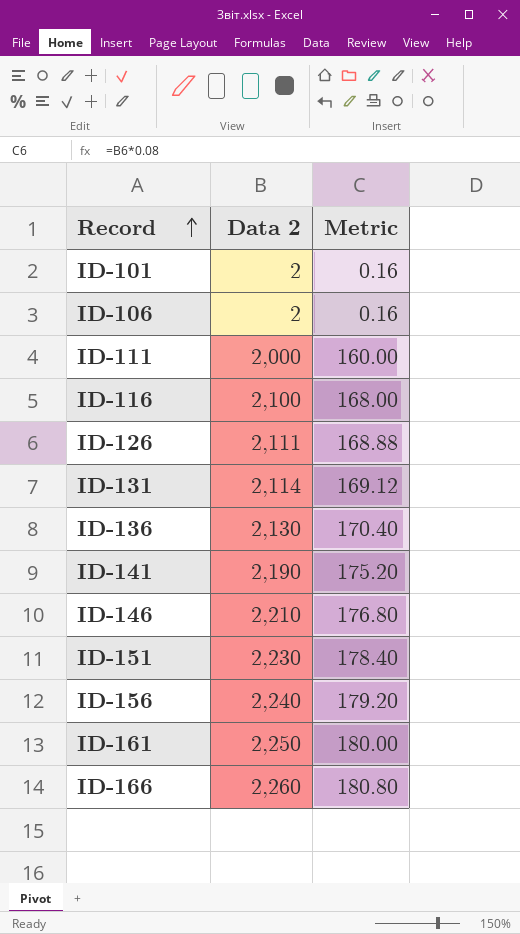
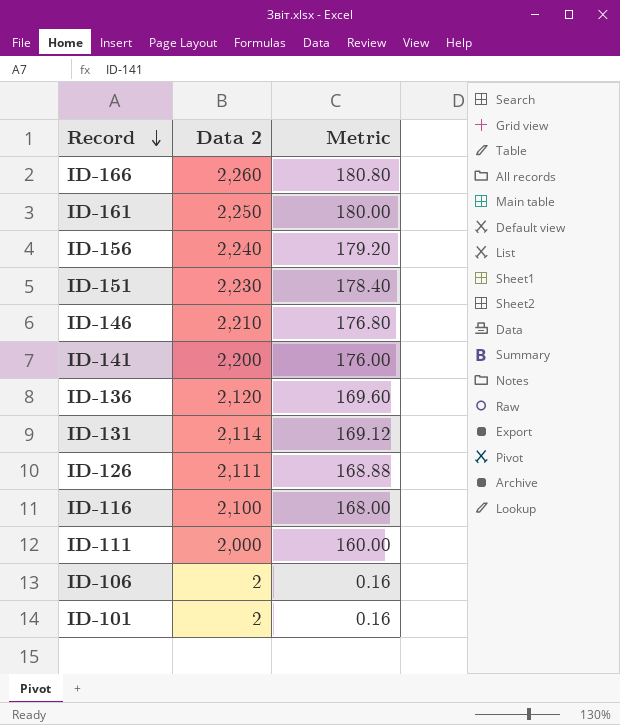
row order: Record ascending -> Record descending
ID-141 | Data 2: 2,190 -> 2,200
ID-141 | Metric: 175.20 -> 176.00
ID-136 | Data 2: 2,130 -> 2,120
ID-136 | Metric: 170.40 -> 169.60

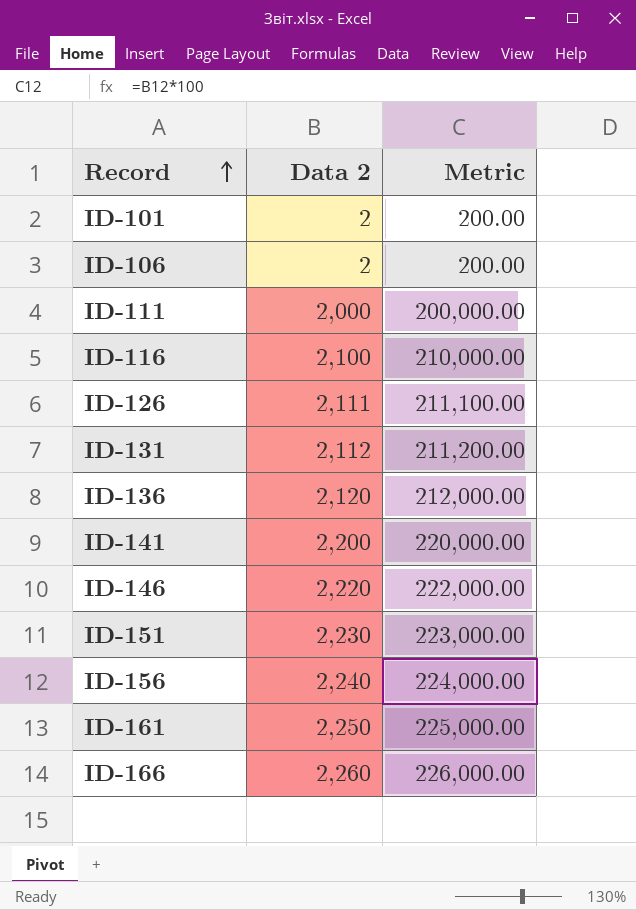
row order: Record descending -> Record ascending
column Metric | formula: [Data 2] * 0.08 -> [Data 2] * 100
ID-131 | Data 2: 2,114 -> 2,112
ID-146 | Data 2: 2,210 -> 2,220

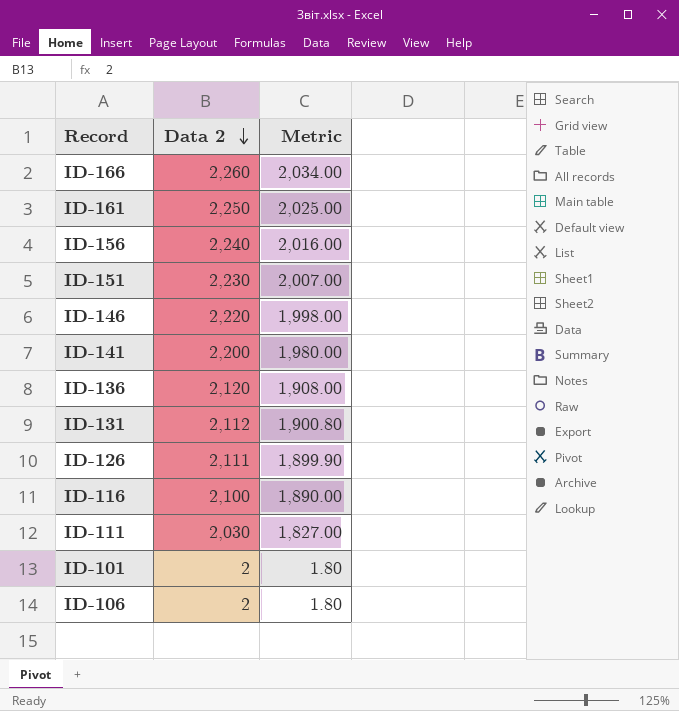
row order: Record ascending -> Data 2 descending
column Metric | formula: [Data 2] * 100 -> [Data 2] * 0.9
ID-111 | Data 2: 2,000 -> 2,030

